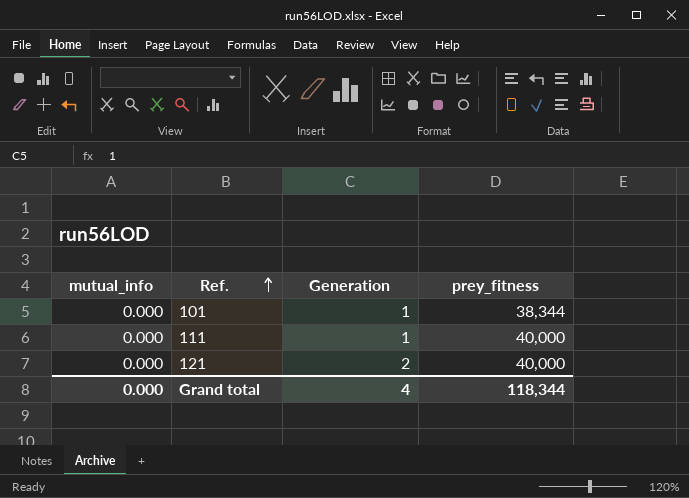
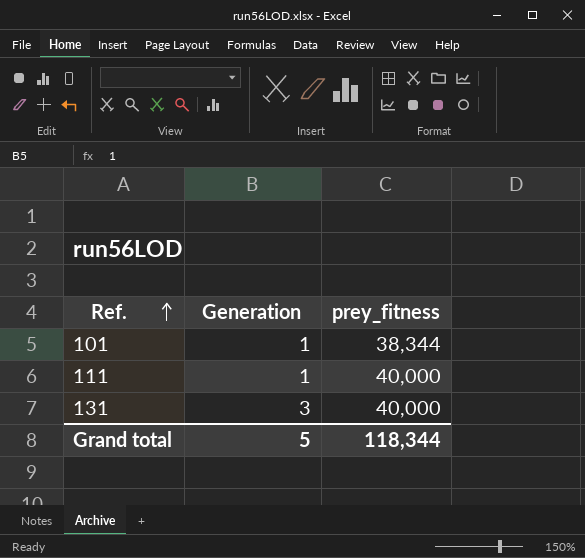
column mutual_info | position: 1 -> none
row 121: 0.000 | 2 | 40,000 -> none
row 131: none -> 3 | 40,000
Grand total | Generation: 4 -> 5

